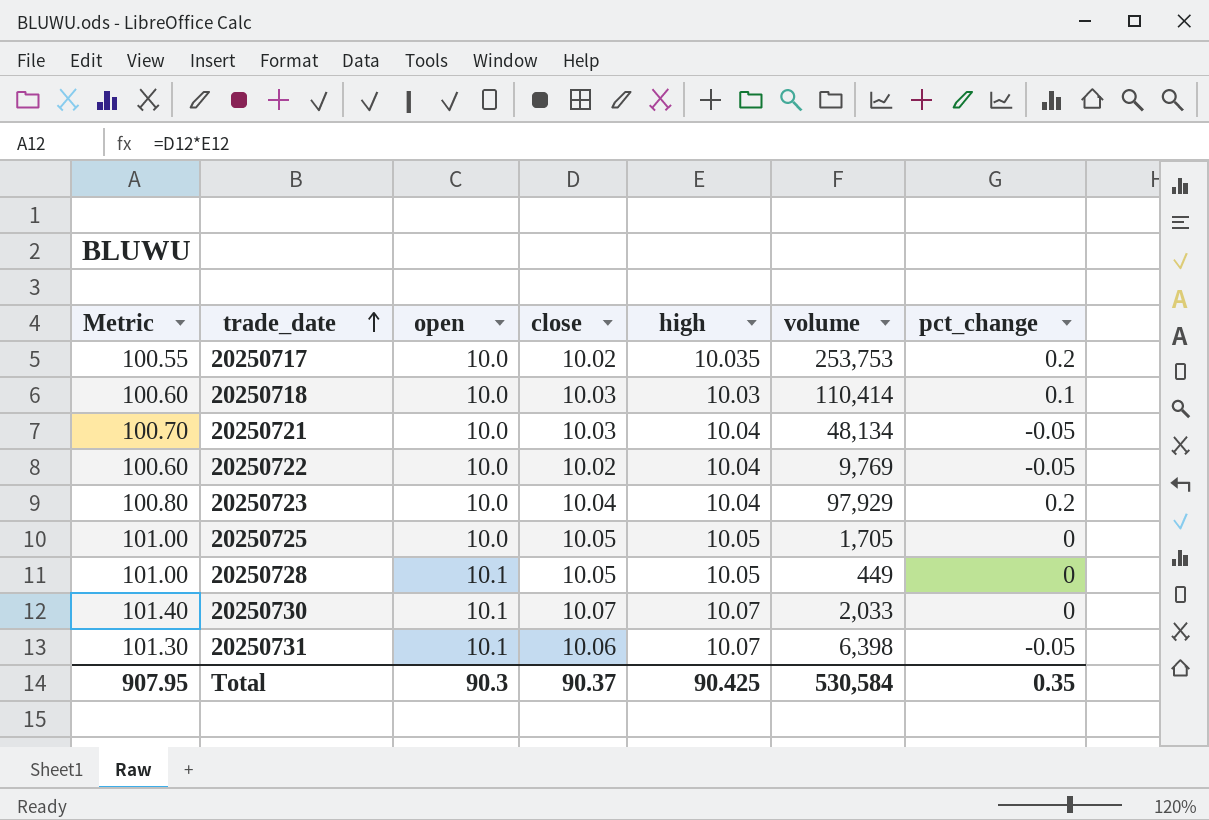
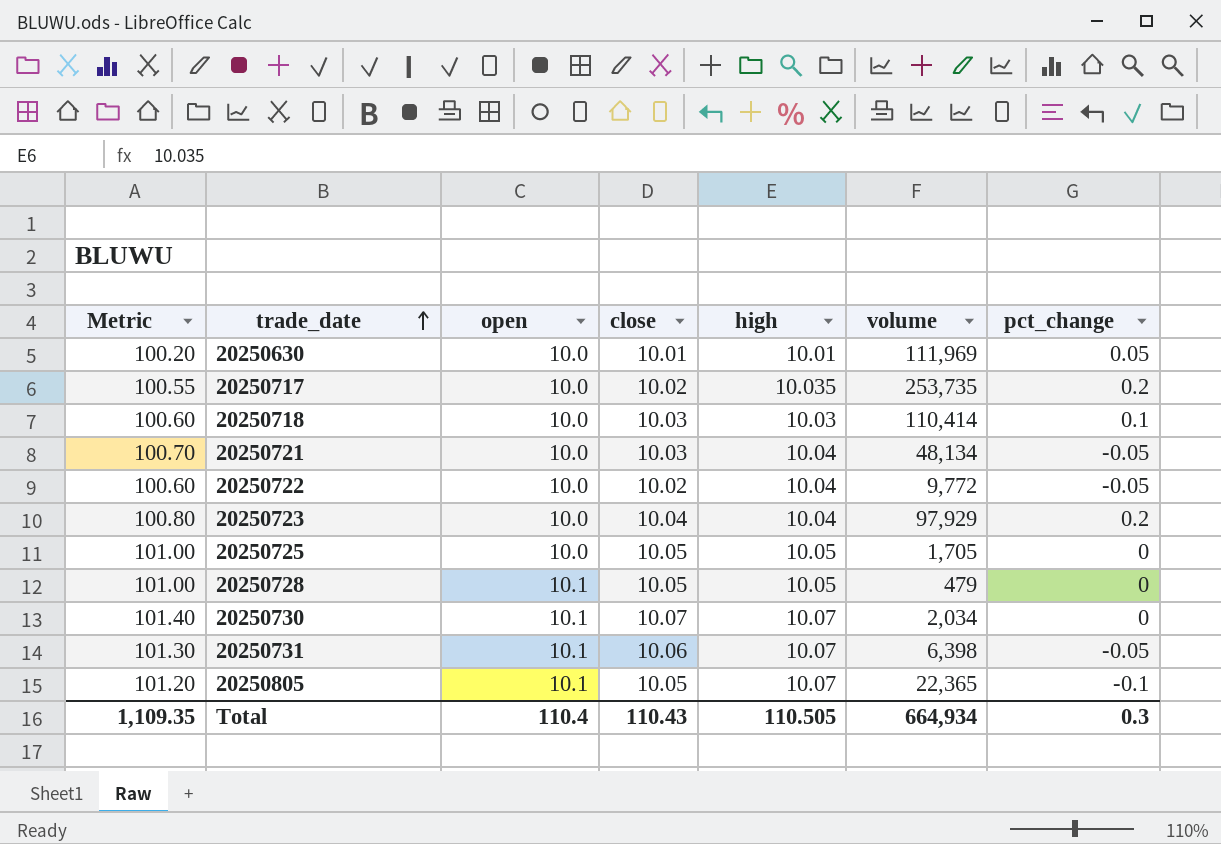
row 20250630: none -> 100.20 | 10.0 | 10.01 | 10.01 | 111,969 | 0.05
20250717 | volume: 253,753 -> 253,735
20250722 | volume: 9,769 -> 9,772
20250728 | volume: 449 -> 479
20250730 | volume: 2,033 -> 2,034
row 20250805: none -> 101.20 | 10.1 | 10.05 | 10.07 | 22,365 | -0.1
Total | Metric: 907.95 -> 1,109.35
Total | open: 90.3 -> 110.4
Total | close: 90.37 -> 110.43
Total | high: 90.425 -> 110.505
Total | volume: 530,584 -> 664,934
Total | pct_change: 0.35 -> 0.3

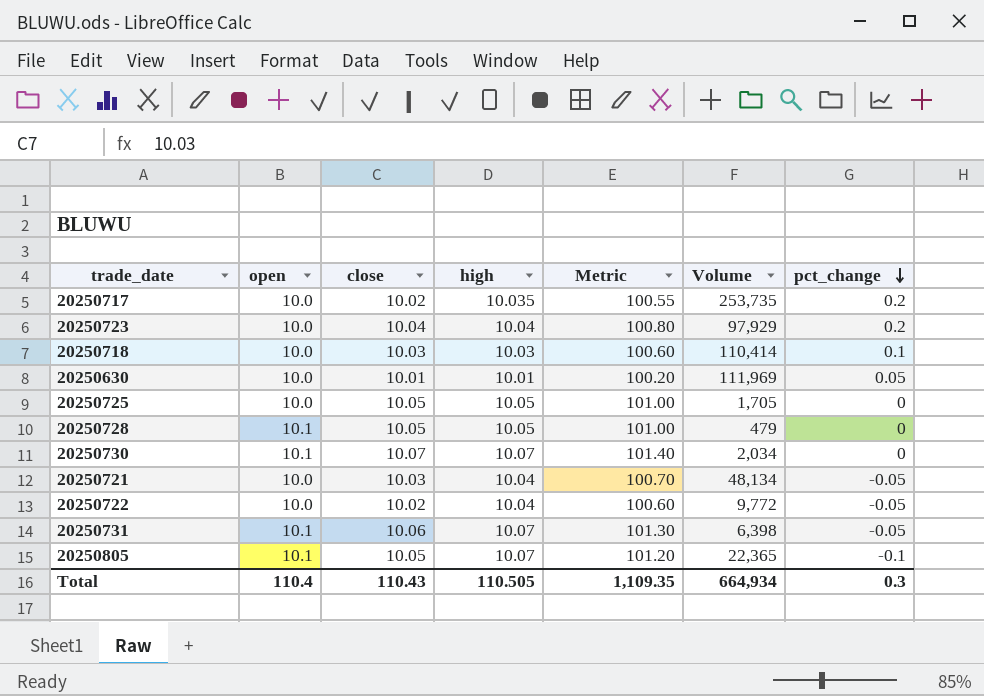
row order: trade_date ascending -> pct_change descending
column Metric | position: 1 -> 5
column name: volume -> Volume

